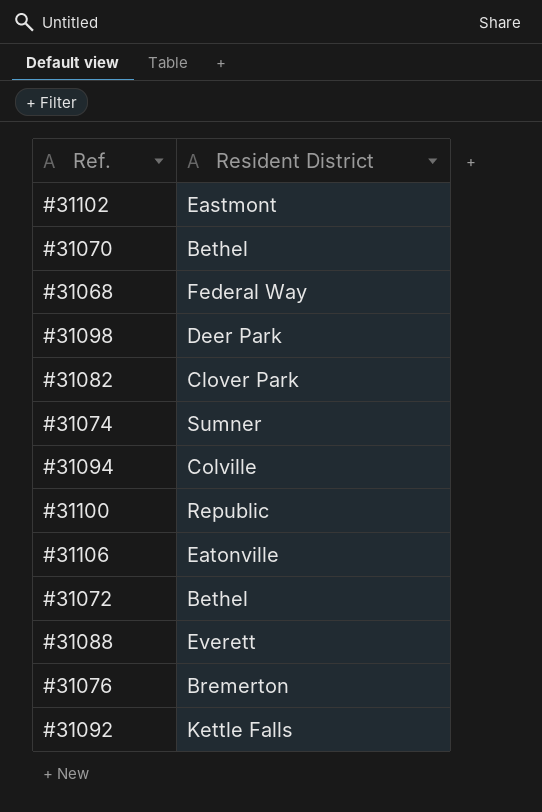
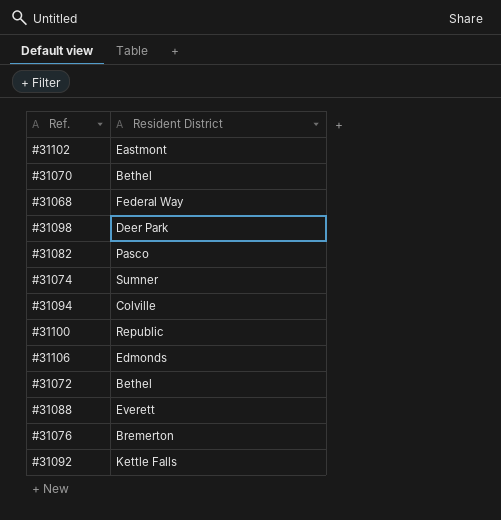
#31082 | Resident District: Clover Park -> Pasco
#31106 | Resident District: Eatonville -> Edmonds

